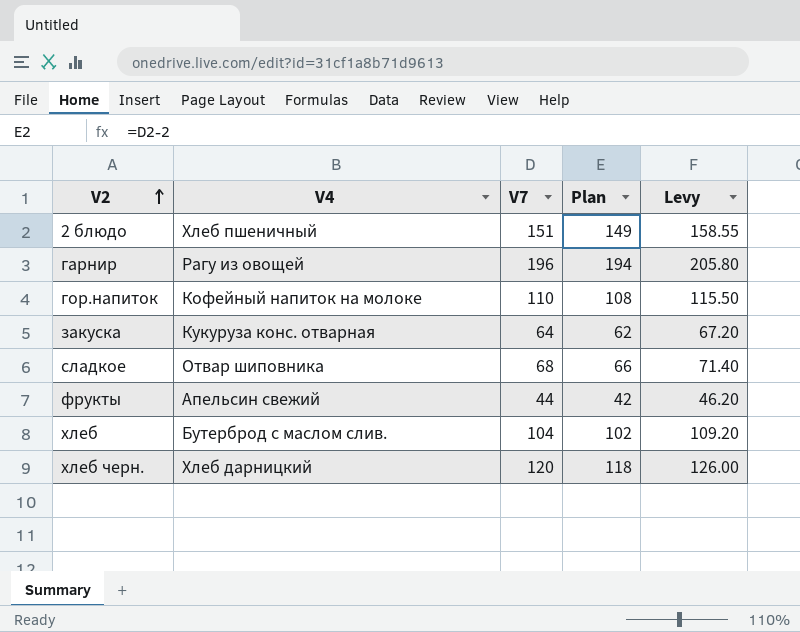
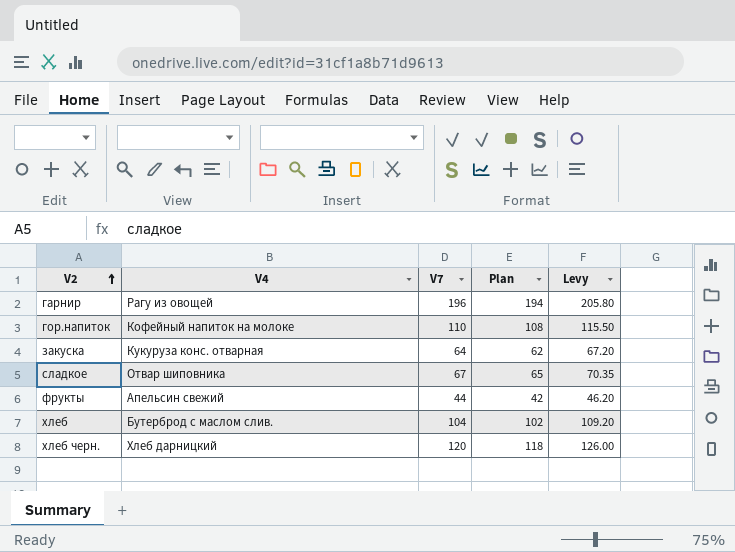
row 2 блюдо: Хлеб пшеничный | 151 | 149 | 158.55 -> none
сладкое | V7: 68 -> 67
сладкое | Plan: 66 -> 65
сладкое | Levy: 71.40 -> 70.35

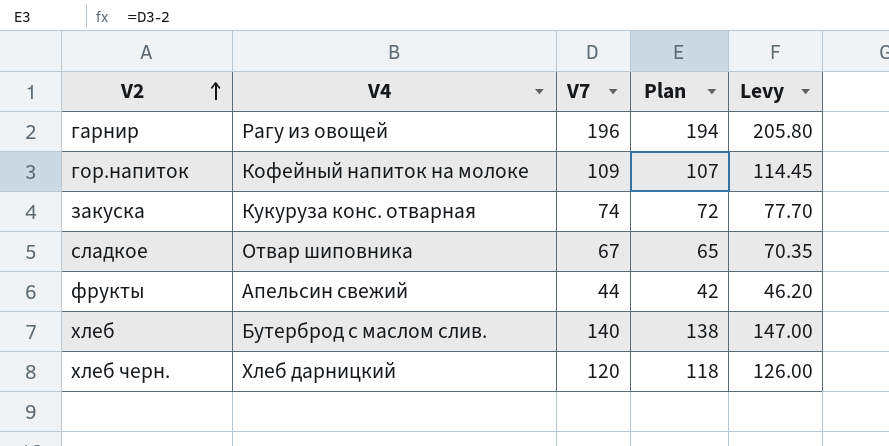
гор.напиток | V7: 110 -> 109
гор.напиток | Plan: 108 -> 107
гор.напиток | Levy: 115.50 -> 114.45
закуска | V7: 64 -> 74
закуска | Plan: 62 -> 72
закуска | Levy: 67.20 -> 77.70
хлеб | V7: 104 -> 140
хлеб | Plan: 102 -> 138
хлеб | Levy: 109.20 -> 147.00

